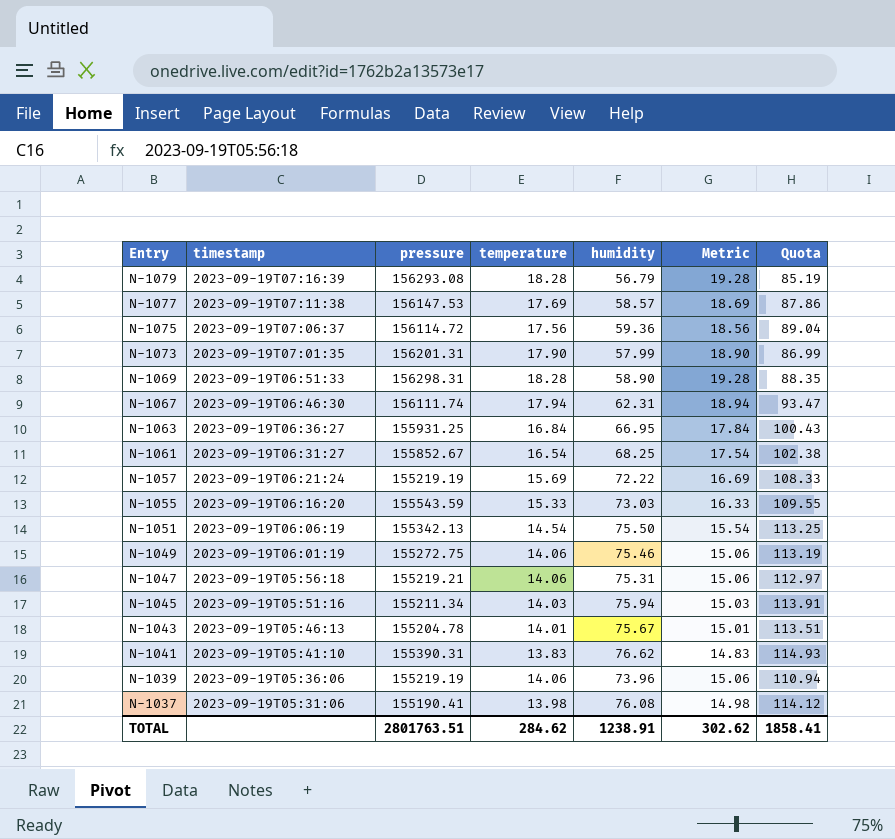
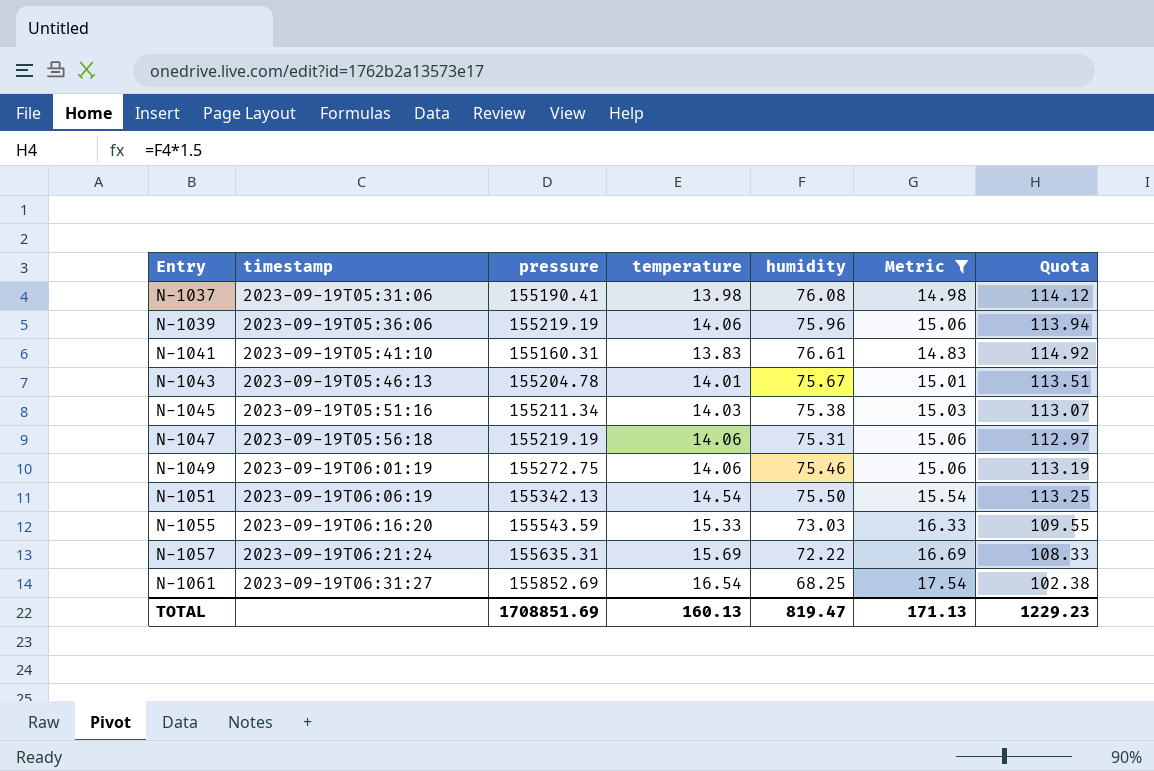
filter: none -> Metric <= 17.54
row order: Entry descending -> Entry ascending
N-1039 | humidity: 73.96 -> 75.96
N-1039 | Quota: 110.94 -> 113.94
N-1041 | pressure: 155390.31 -> 155160.31
N-1041 | humidity: 76.62 -> 76.61
N-1041 | Quota: 114.93 -> 114.92
N-1045 | humidity: 75.94 -> 75.38
N-1045 | Quota: 113.91 -> 113.07
N-1047 | pressure: 155219.21 -> 155219.19
N-1057 | pressure: 155219.19 -> 155635.31
N-1061 | pressure: 155852.67 -> 155852.69
TOTAL | pressure: 2801763.51 -> 1708851.69
TOTAL | temperature: 284.62 -> 160.13
TOTAL | humidity: 1238.91 -> 819.47
TOTAL | Metric: 302.62 -> 171.13
TOTAL | Quota: 1858.41 -> 1229.23

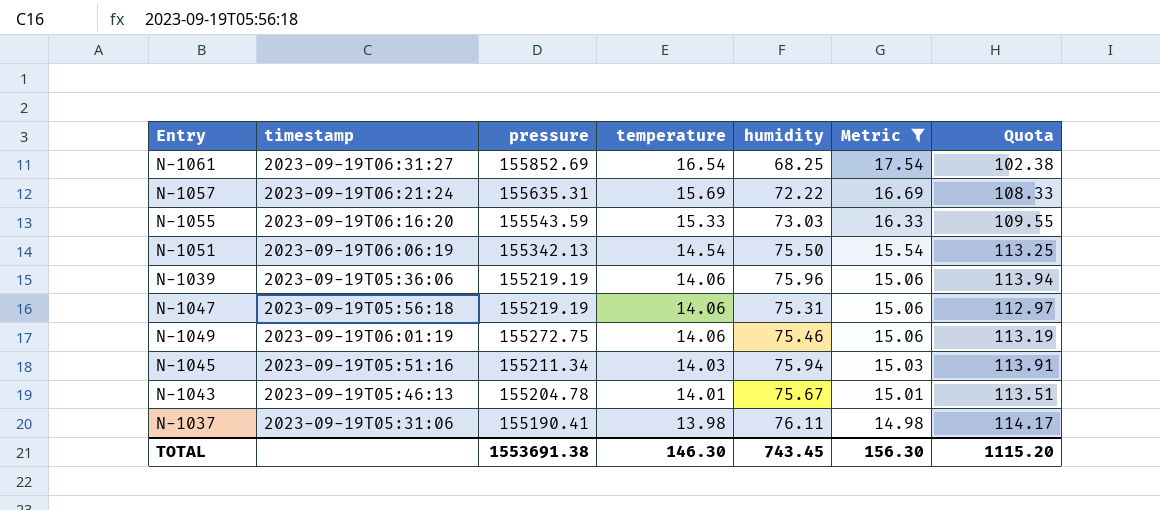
row order: Entry ascending -> temperature descending
row N-1041: 2023-09-19T05:41:10 | 155160.31 | 13.83 | 76.61 | 14.83 | 114.92 -> none
N-1045 | humidity: 75.38 -> 75.94
N-1045 | Quota: 113.07 -> 113.91
N-1037 | humidity: 76.08 -> 76.11
N-1037 | Quota: 114.12 -> 114.17
TOTAL | pressure: 1708851.69 -> 1553691.38
TOTAL | temperature: 160.13 -> 146.30
TOTAL | humidity: 819.47 -> 743.45
TOTAL | Metric: 171.13 -> 156.30
TOTAL | Quota: 1229.23 -> 1115.20

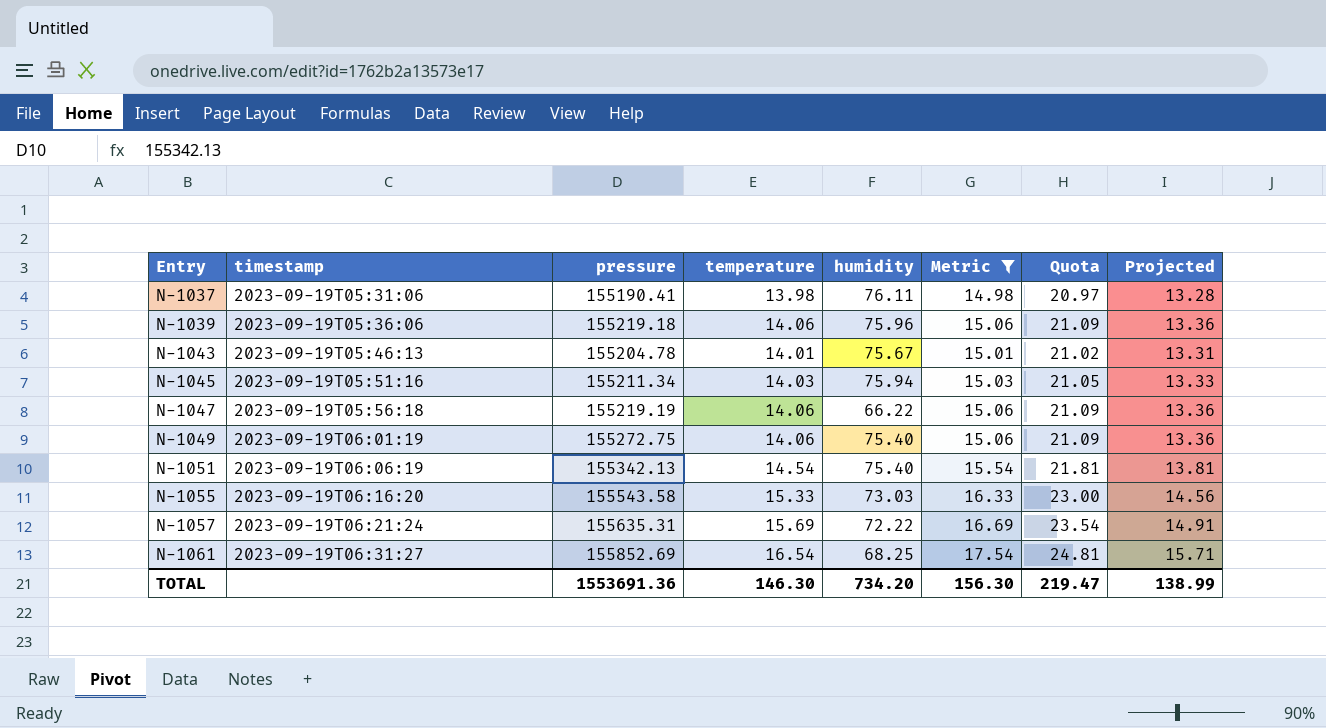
row order: temperature descending -> Entry ascending
column Quota | formula: [humidity] * 1.5 -> [temperature] * 1.5
column Projected | formula: none -> [temperature] * 0.95
N-1039 | pressure: 155219.19 -> 155219.18
N-1047 | humidity: 75.31 -> 66.22
N-1049 | humidity: 75.46 -> 75.40
N-1051 | humidity: 75.50 -> 75.40
N-1055 | pressure: 155543.59 -> 155543.58
TOTAL | pressure: 1553691.38 -> 1553691.36
TOTAL | humidity: 743.45 -> 734.20
TOTAL | Quota: 1115.20 -> 219.47

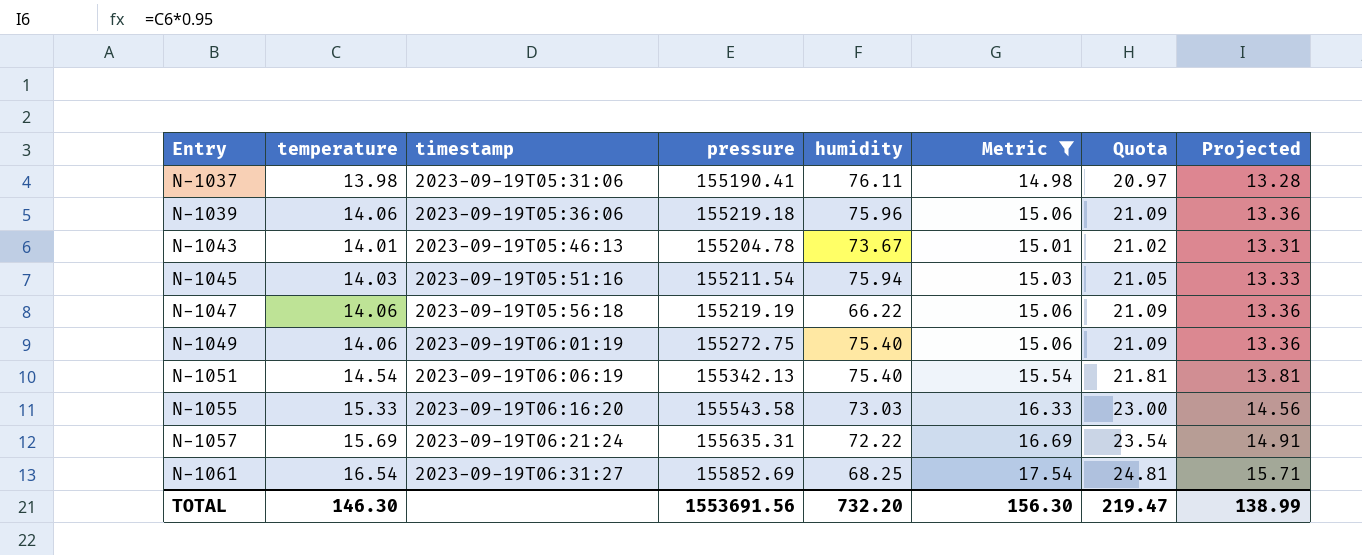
column temperature | position: 4 -> 2
N-1043 | humidity: 75.67 -> 73.67
N-1045 | pressure: 155211.34 -> 155211.54
TOTAL | pressure: 1553691.36 -> 1553691.56
TOTAL | humidity: 734.20 -> 732.20

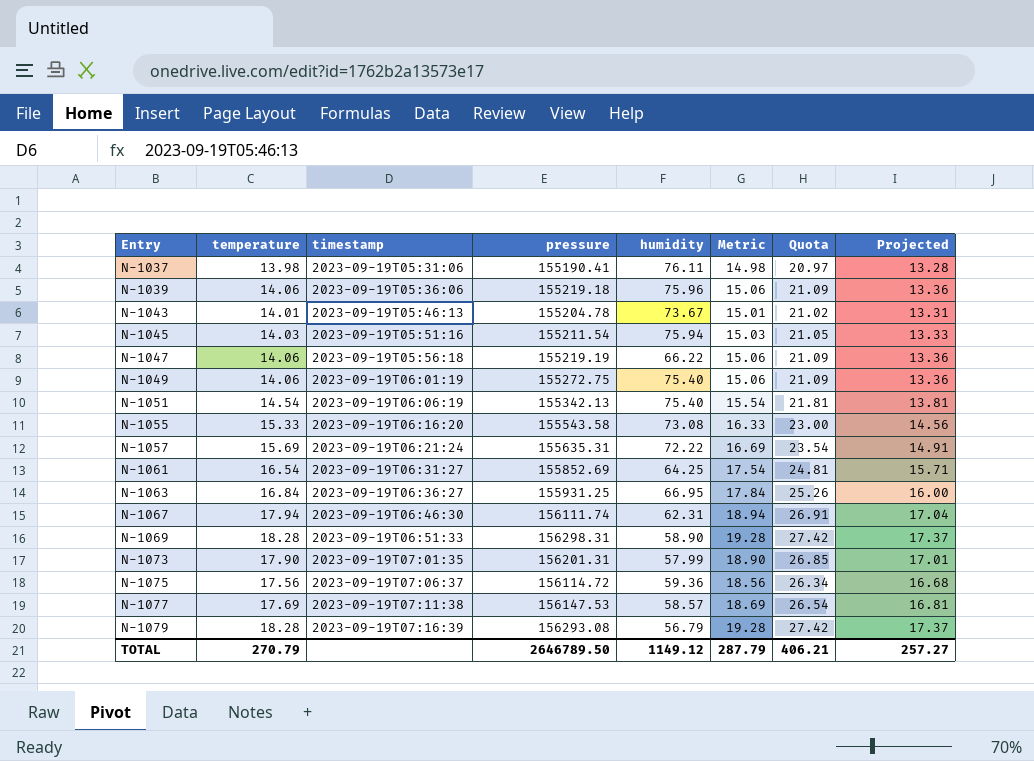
filter: Metric <= 17.54 -> none
N-1055 | humidity: 73.03 -> 73.08
N-1061 | humidity: 68.25 -> 64.25
TOTAL | temperature: 146.30 -> 270.79
TOTAL | pressure: 1553691.56 -> 2646789.50
TOTAL | humidity: 732.20 -> 1149.12
TOTAL | Metric: 156.30 -> 287.79
TOTAL | Quota: 219.47 -> 406.21
TOTAL | Projected: 138.99 -> 257.27

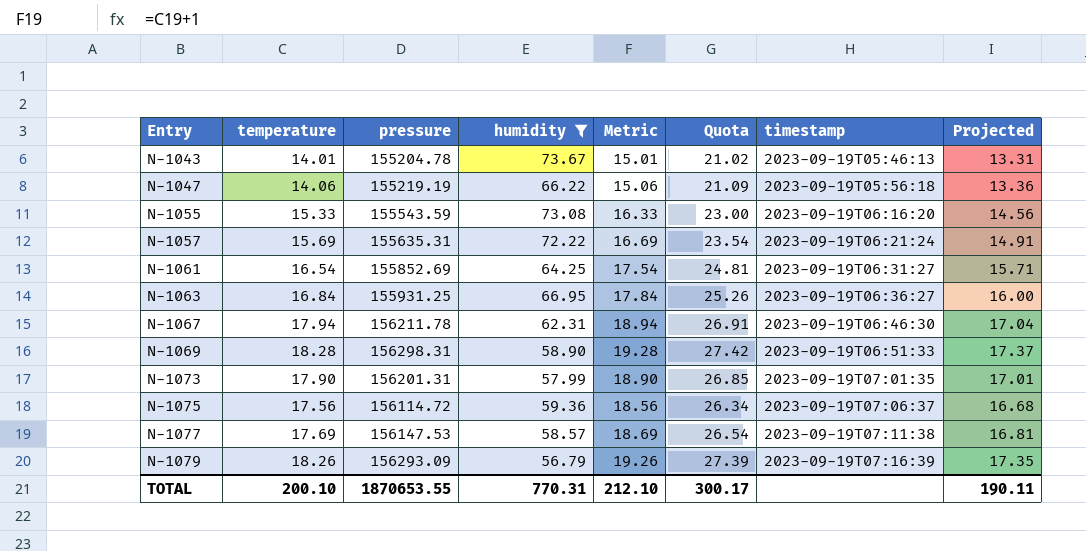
filter: none -> humidity <= 73.67
column timestamp | position: 3 -> 7
N-1055 | pressure: 155543.58 -> 155543.59
N-1067 | pressure: 156111.74 -> 156211.78
N-1079 | temperature: 18.28 -> 18.26
N-1079 | pressure: 156293.08 -> 156293.09
N-1079 | Metric: 19.28 -> 19.26
N-1079 | Quota: 27.42 -> 27.39
N-1079 | Projected: 17.37 -> 17.35
TOTAL | temperature: 270.79 -> 200.10
TOTAL | pressure: 2646789.50 -> 1870653.55
TOTAL | humidity: 1149.12 -> 770.31
TOTAL | Metric: 287.79 -> 212.10
TOTAL | Quota: 406.21 -> 300.17
TOTAL | Projected: 257.27 -> 190.11

